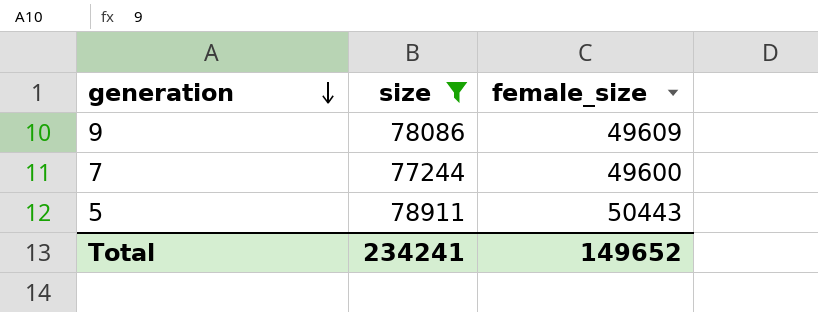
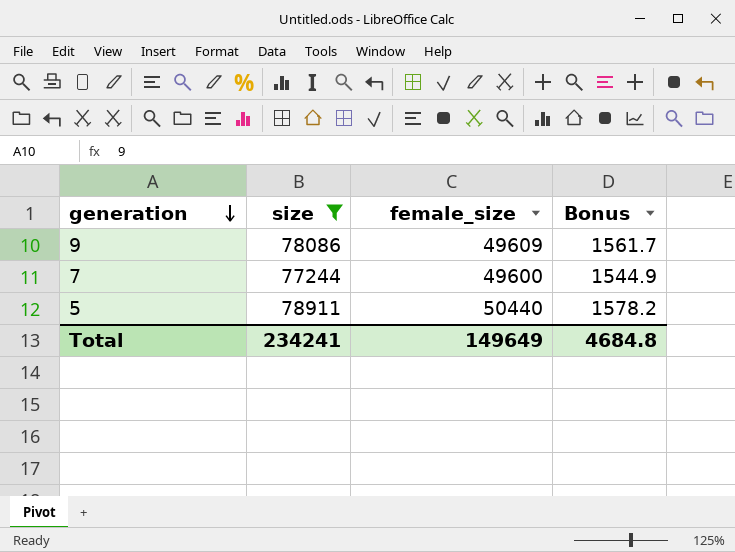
column Bonus | formula: none -> [size] * 0.02
5 | female_size: 50443 -> 50440
Total | female_size: 149652 -> 149649

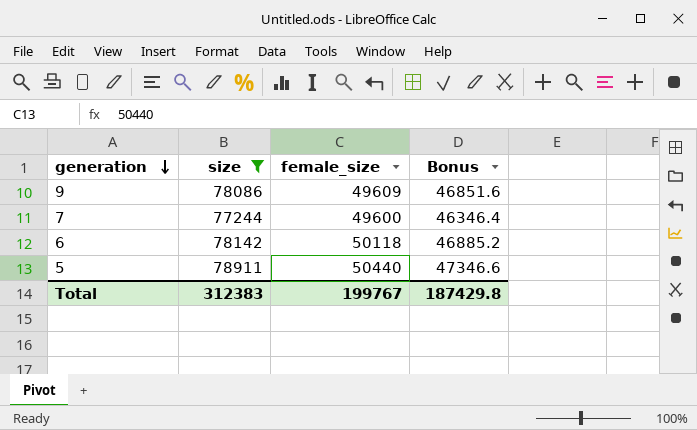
column Bonus | formula: [size] * 0.02 -> [size] * 0.6
row 6: none -> 78142 | 50118 | 46885.2
Total | size: 234241 -> 312383
Total | female_size: 149649 -> 199767
Total | Bonus: 4684.8 -> 187429.8

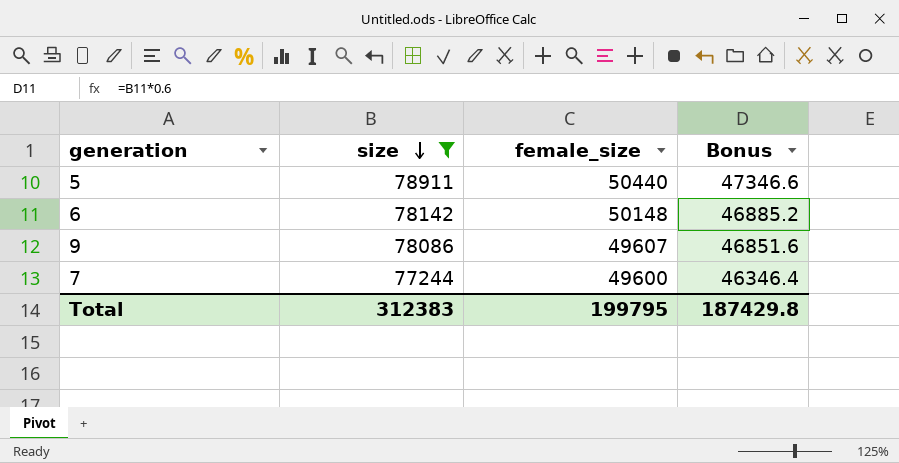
row order: generation descending -> size descending
6 | female_size: 50118 -> 50148
9 | female_size: 49609 -> 49607
Total | female_size: 199767 -> 199795

